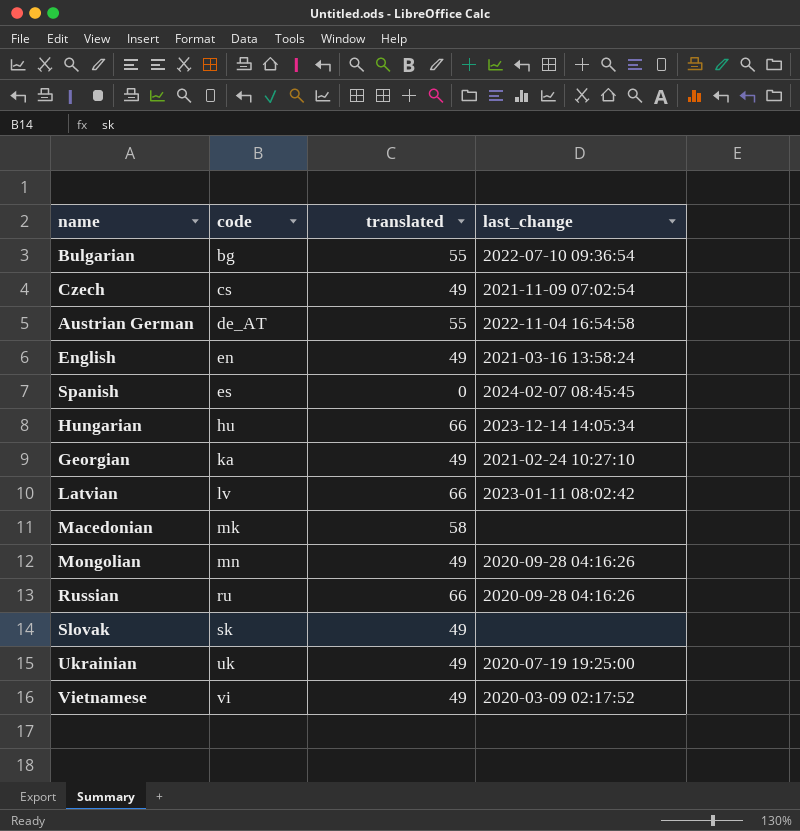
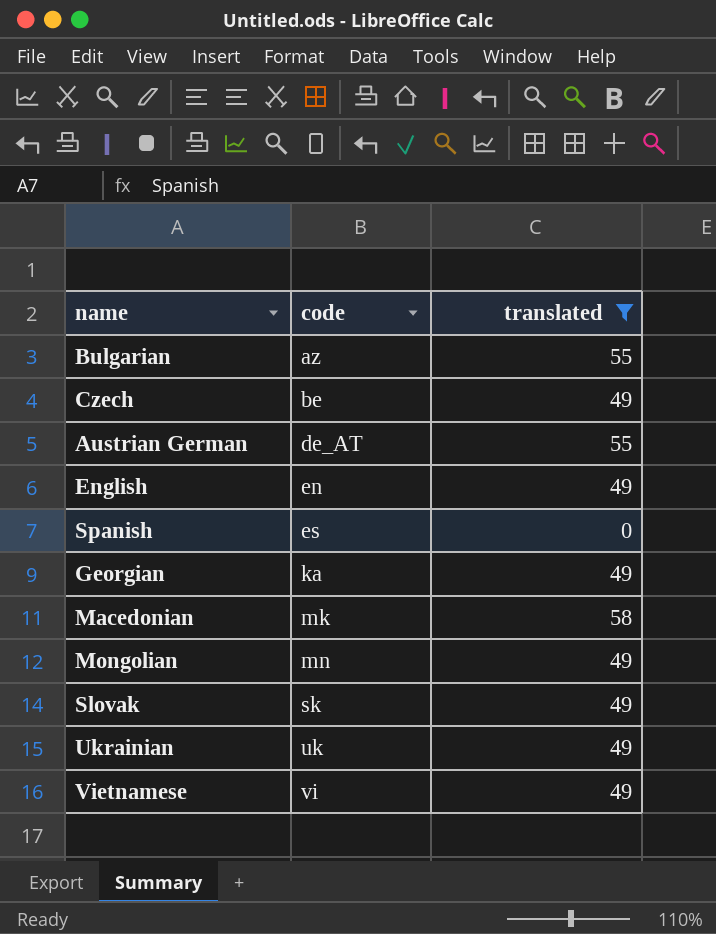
filter: none -> translated != 66
column last_change | position: 4 -> none
Bulgarian | code: bg -> az
Czech | code: cs -> be

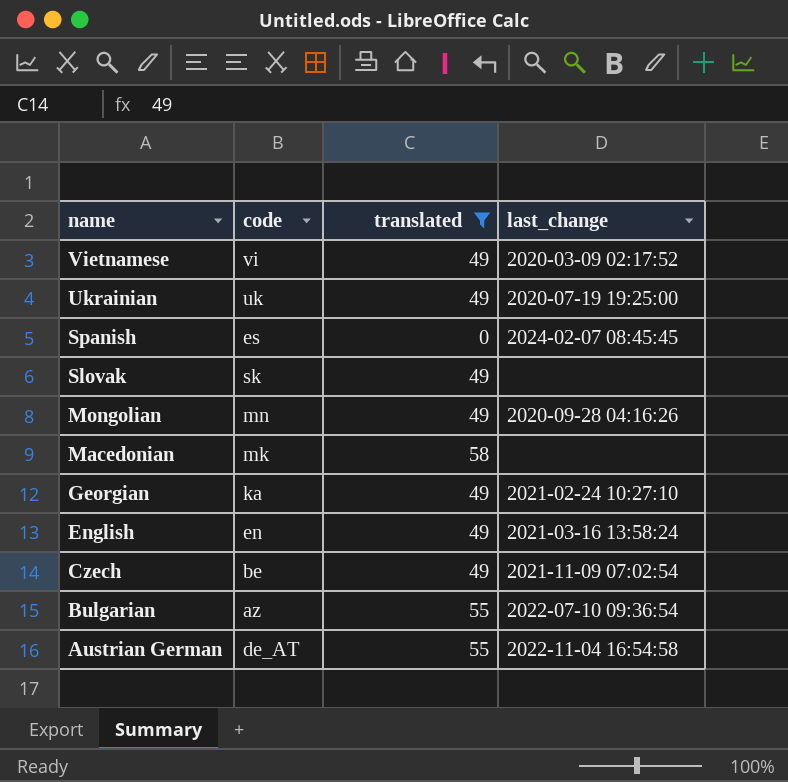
row order: code ascending -> name descending
column last_change | position: none -> 4

